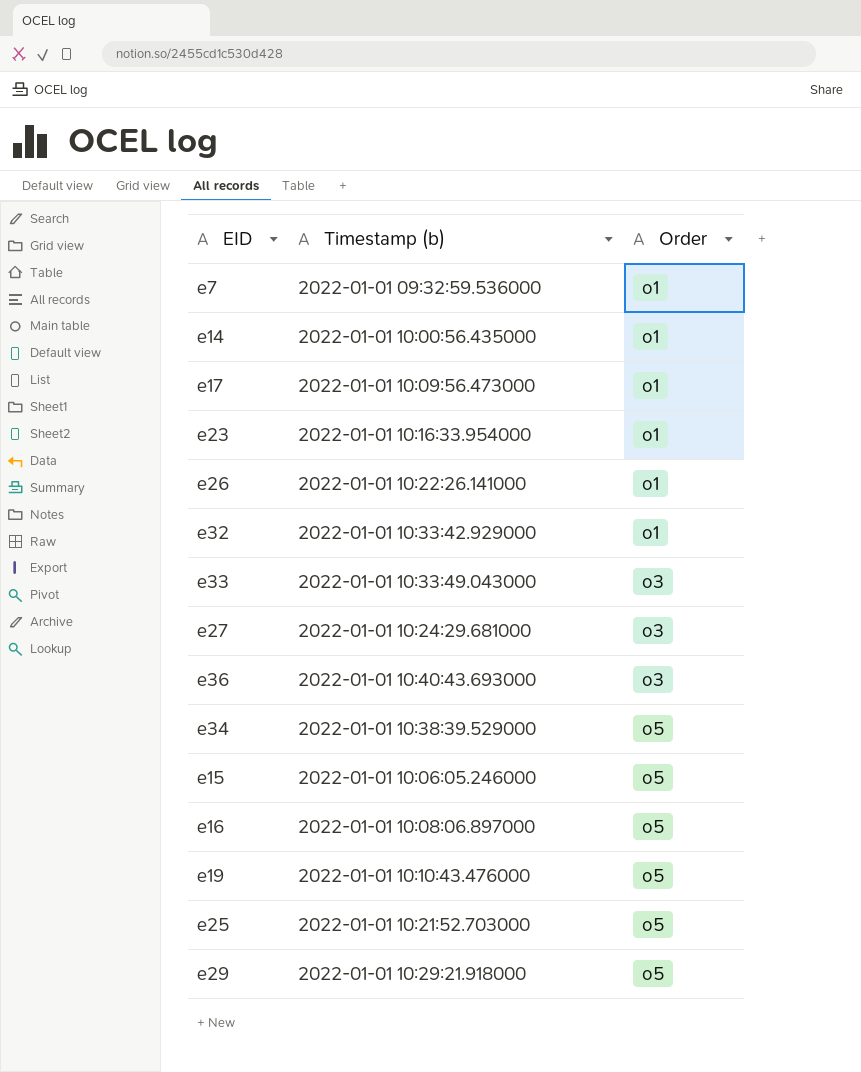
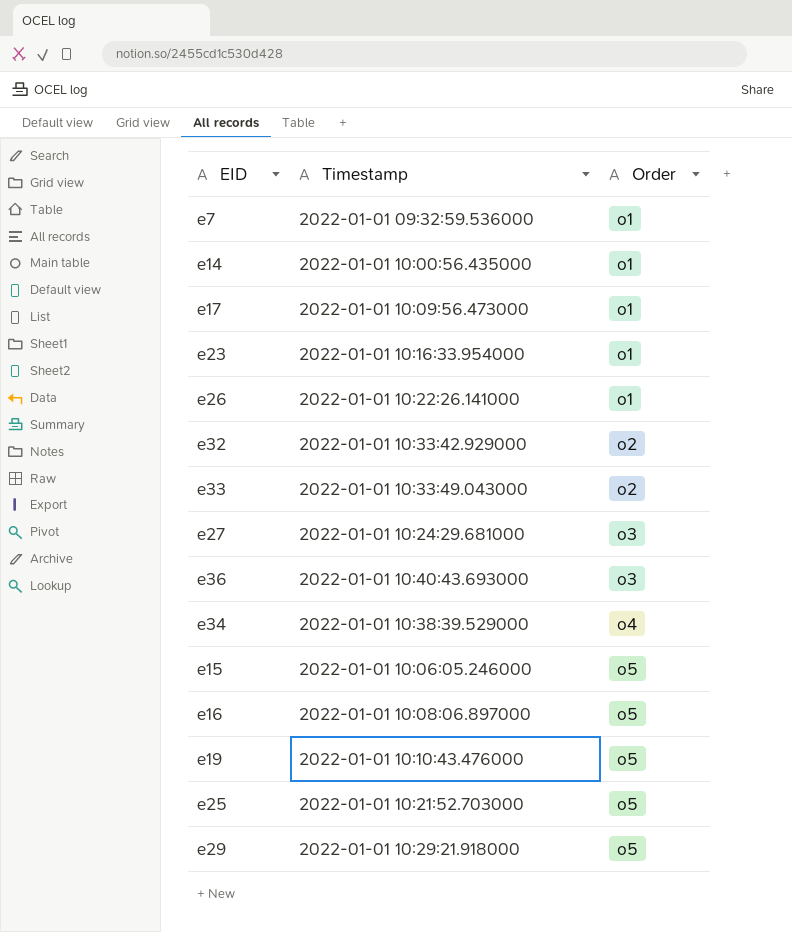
column name: Timestamp (b) -> Timestamp
e32 | Order: o1 -> o2
e33 | Order: o3 -> o2
e34 | Order: o5 -> o4

